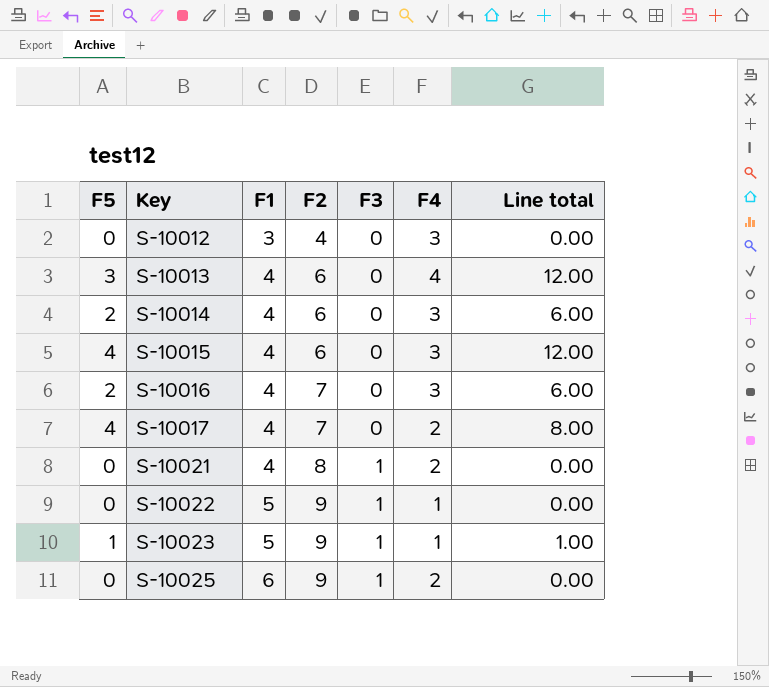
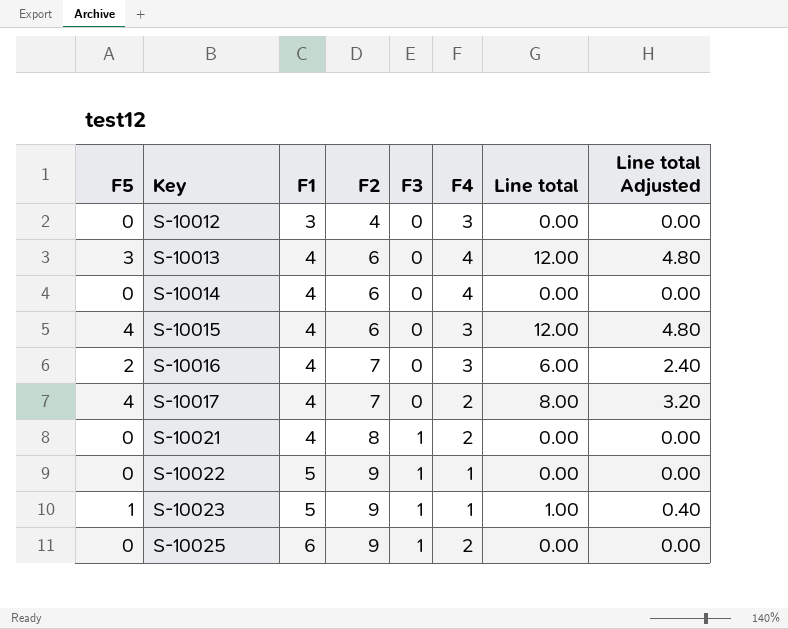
column Line total Adjusted | formula: none -> [Line total] * 0.4
S-10014 | F5: 2 -> 0
S-10014 | F4: 3 -> 4
S-10014 | Line total: 6.00 -> 0.00

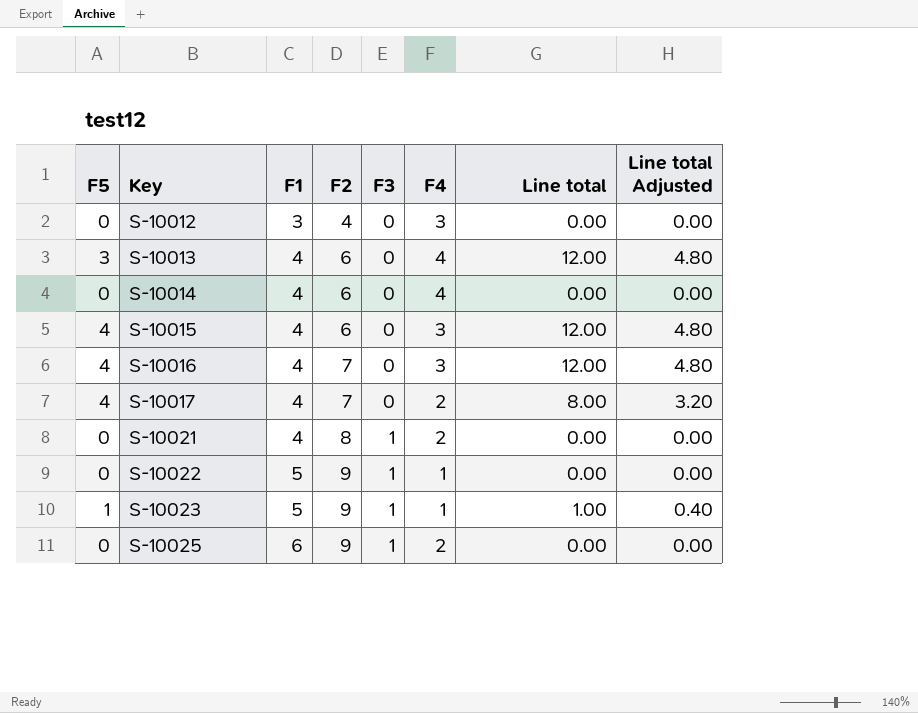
S-10016 | F5: 2 -> 4
S-10016 | Line total: 6.00 -> 12.00
S-10016 | Line total Adjusted: 2.40 -> 4.80

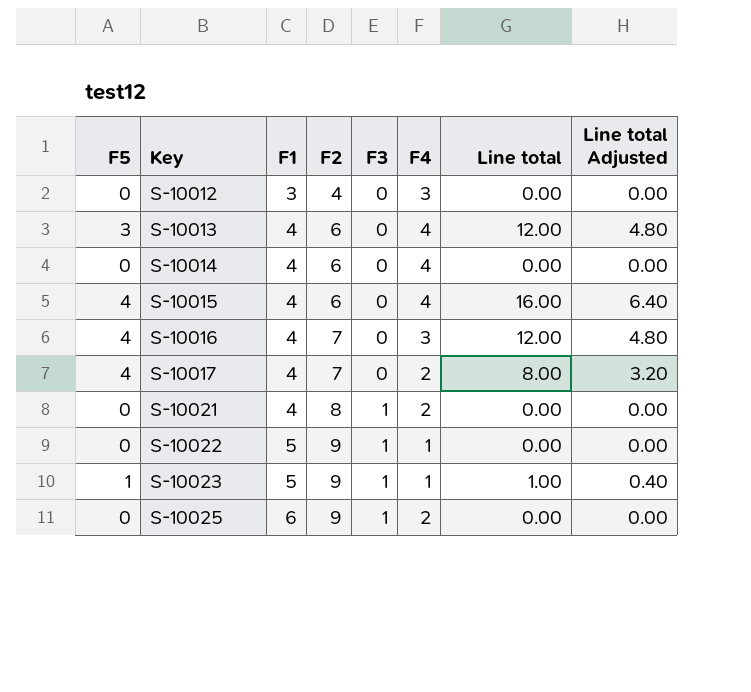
S-10015 | F4: 3 -> 4
S-10015 | Line total: 12.00 -> 16.00
S-10015 | Line total Adjusted: 4.80 -> 6.40

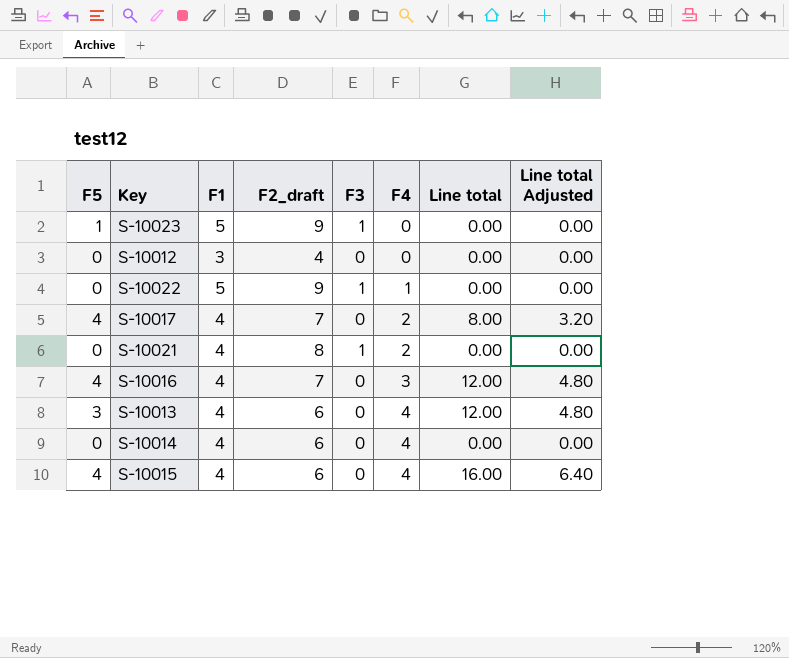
row order: Key ascending -> F4 ascending
column name: F2 -> F2_draft
row S-10025: 0 | 6 | 9 | 1 | 2 | 0.00 | 0.00 -> none
S-10023 | F4: 1 -> 0
S-10023 | Line total: 1.00 -> 0.00
S-10023 | Line total Adjusted: 0.40 -> 0.00
S-10012 | F4: 3 -> 0

